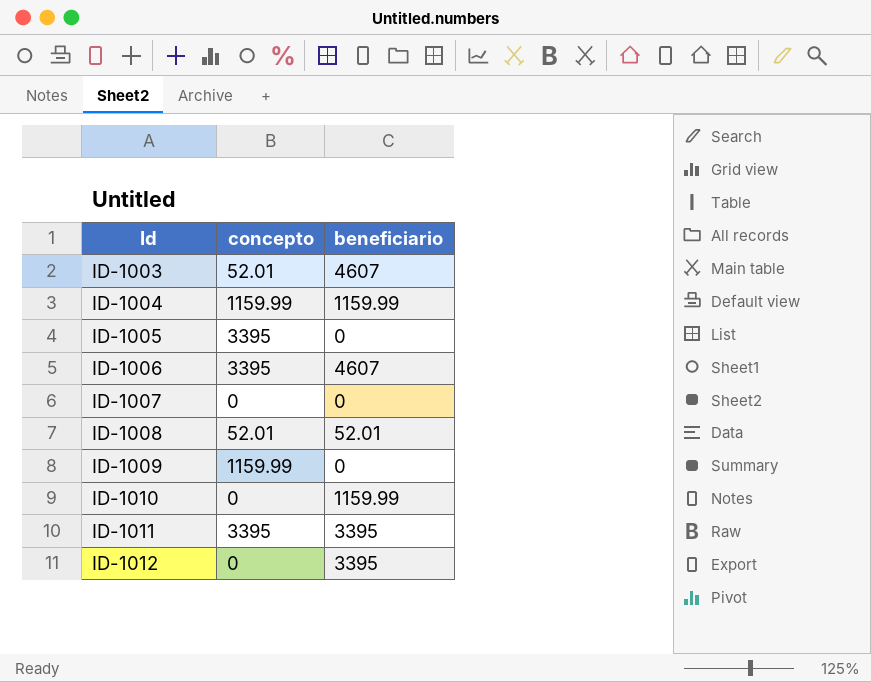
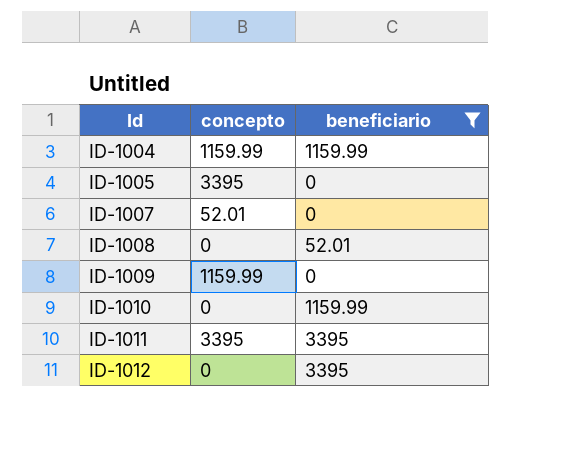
filter: none -> beneficiario != 4607
ID-1007 | concepto: 0 -> 52.01
ID-1008 | concepto: 52.01 -> 0

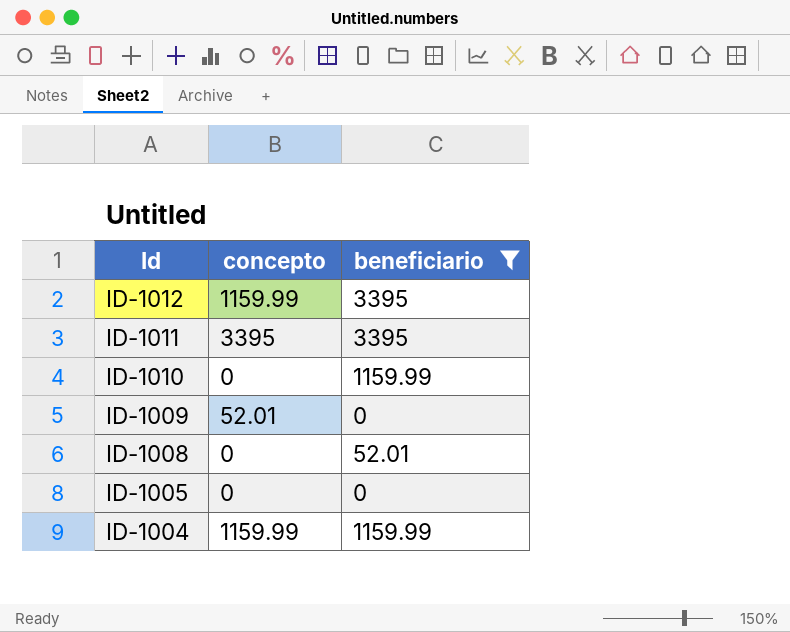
row order: Id ascending -> Id descending
row ID-1007: 52.01 | 0 -> none
ID-1012 | concepto: 0 -> 1159.99
ID-1009 | concepto: 1159.99 -> 52.01
ID-1005 | concepto: 3395 -> 0

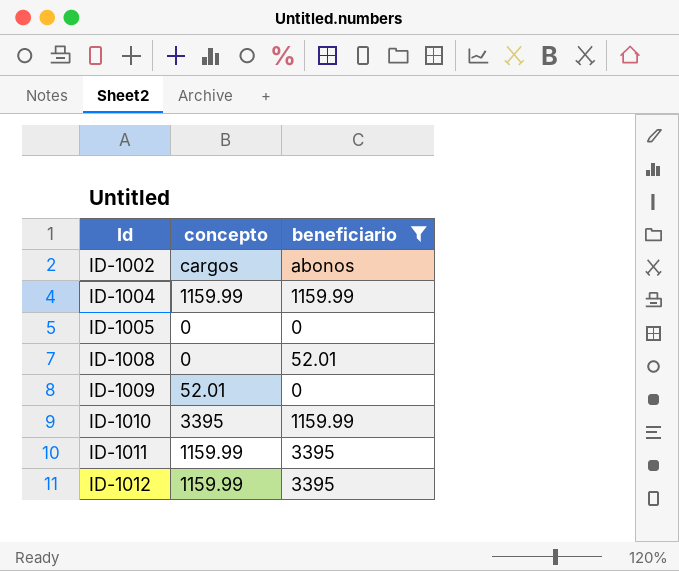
row order: Id descending -> Id ascending
row ID-1002: none -> cargos | abonos
ID-1010 | concepto: 0 -> 3395
ID-1011 | concepto: 3395 -> 1159.99

